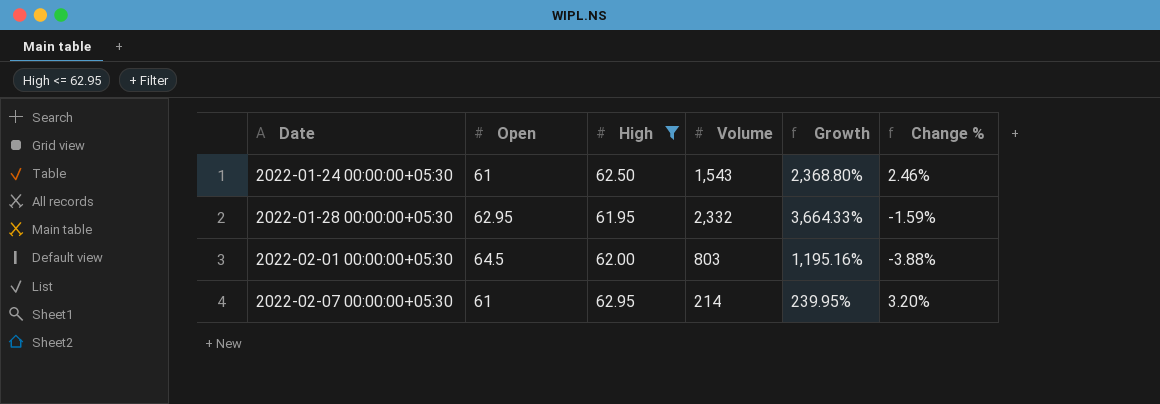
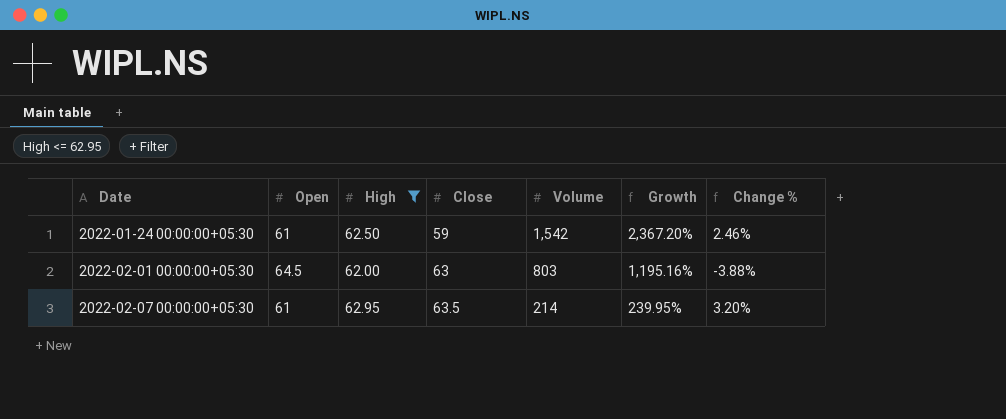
column Close | position: none -> 4
row 2022-01-28 00:00:00+05:30: 62.95 | 61.95 | 2,332 | 3,664.33% | -1.59% -> none
2022-01-24 00:00:00+05:30 | Volume: 1,543 -> 1,542
2022-01-24 00:00:00+05:30 | Growth: 2,368.80% -> 2,367.20%

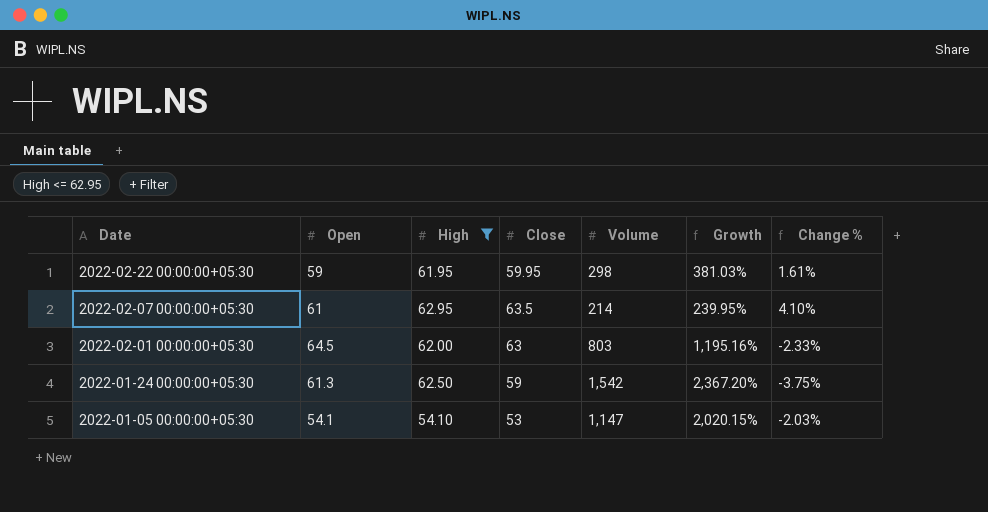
row order: Date ascending -> Date descending
column Change % | formula: ([High] - [Open]) / [Open] -> ([Close] - [Open]) / [Open]
row 2022-02-22 00:00:00+05:30: none -> 59 | 61.95 | 59.95 | 298 | 381.03% | 1.61%
2022-01-24 00:00:00+05:30 | Open: 61 -> 61.3
row 2022-01-05 00:00:00+05:30: none -> 54.1 | 54.10 | 53 | 1,147 | 2,020.15% | -2.03%

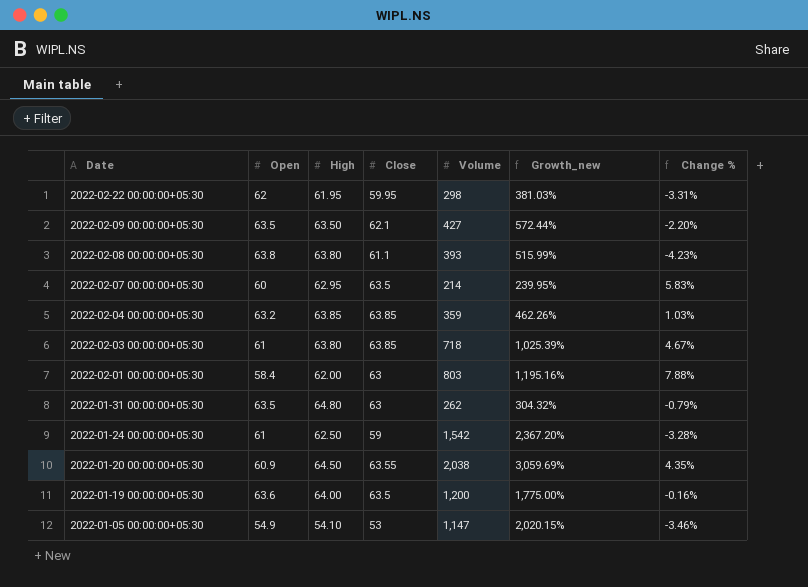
filter: High <= 62.95 -> none
column name: Growth -> Growth_new
2022-02-22 00:00:00+05:30 | Open: 59 -> 62
2022-02-22 00:00:00+05:30 | Change %: 1.61% -> -3.31%
2022-02-07 00:00:00+05:30 | Open: 61 -> 60
2022-02-07 00:00:00+05:30 | Change %: 4.10% -> 5.83%
2022-02-01 00:00:00+05:30 | Open: 64.5 -> 58.4
2022-02-01 00:00:00+05:30 | Change %: -2.33% -> 7.88%
2022-01-24 00:00:00+05:30 | Open: 61.3 -> 61
2022-01-24 00:00:00+05:30 | Change %: -3.75% -> -3.28%
2022-01-05 00:00:00+05:30 | Open: 54.1 -> 54.9
2022-01-05 00:00:00+05:30 | Change %: -2.03% -> -3.46%

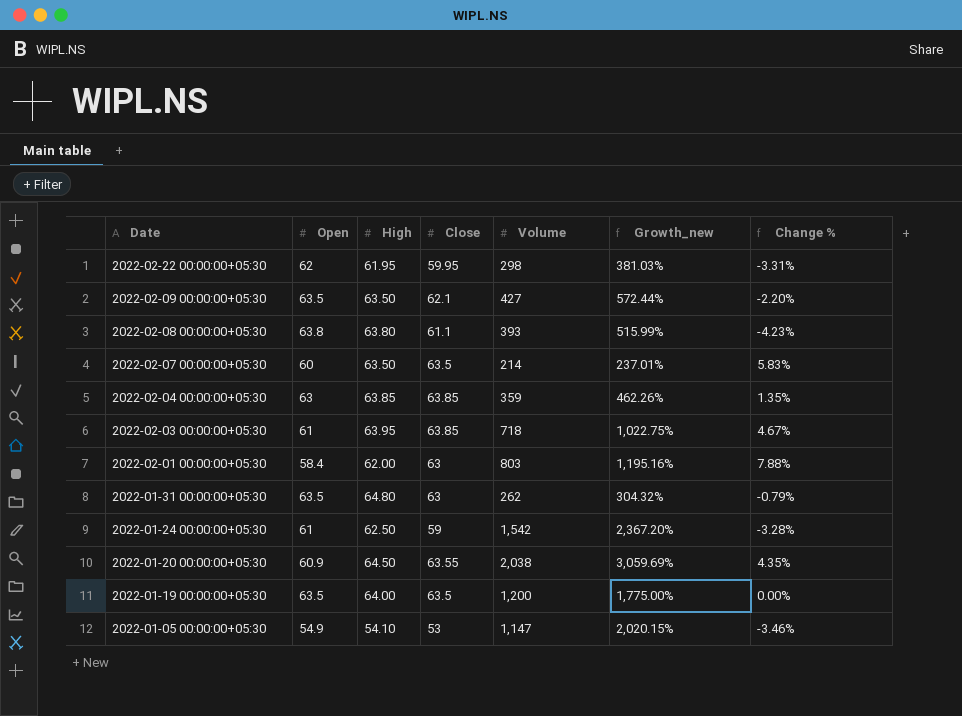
2022-02-07 00:00:00+05:30 | High: 62.95 -> 63.50
2022-02-07 00:00:00+05:30 | Growth_new: 239.95% -> 237.01%
2022-02-04 00:00:00+05:30 | Open: 63.2 -> 63
2022-02-04 00:00:00+05:30 | Change %: 1.03% -> 1.35%
2022-02-03 00:00:00+05:30 | High: 63.80 -> 63.95
2022-02-03 00:00:00+05:30 | Growth_new: 1,025.39% -> 1,022.75%
2022-01-19 00:00:00+05:30 | Open: 63.6 -> 63.5
2022-01-19 00:00:00+05:30 | Change %: -0.16% -> 0.00%

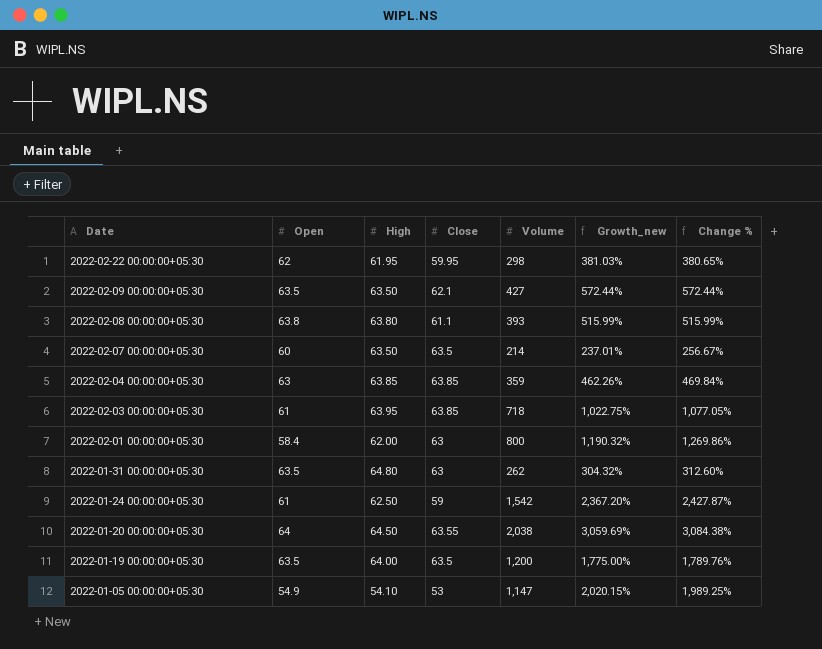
column Change % | formula: ([Close] - [Open]) / [Open] -> ([Volume] - [Open]) / [Open]
2022-02-01 00:00:00+05:30 | Volume: 803 -> 800
2022-02-01 00:00:00+05:30 | Growth_new: 1,195.16% -> 1,190.32%
2022-01-20 00:00:00+05:30 | Open: 60.9 -> 64

